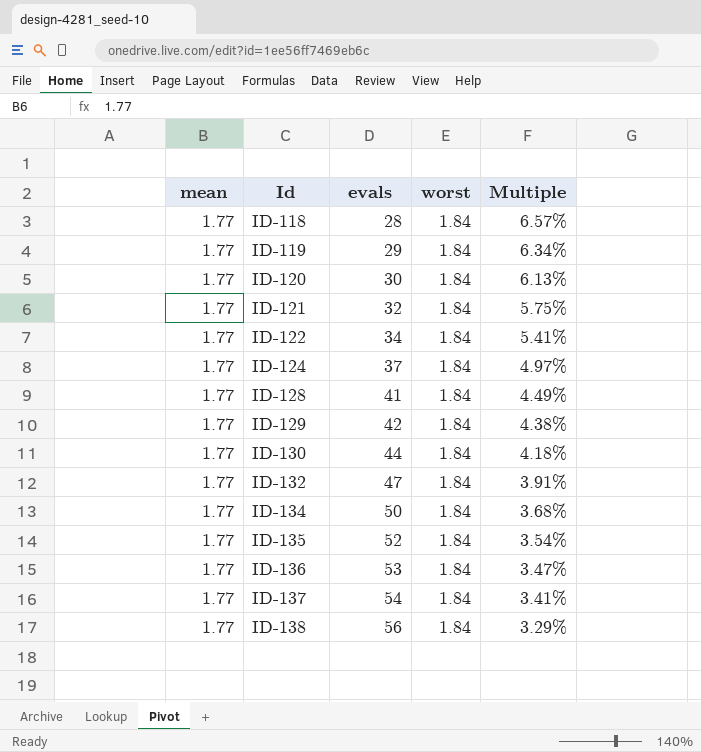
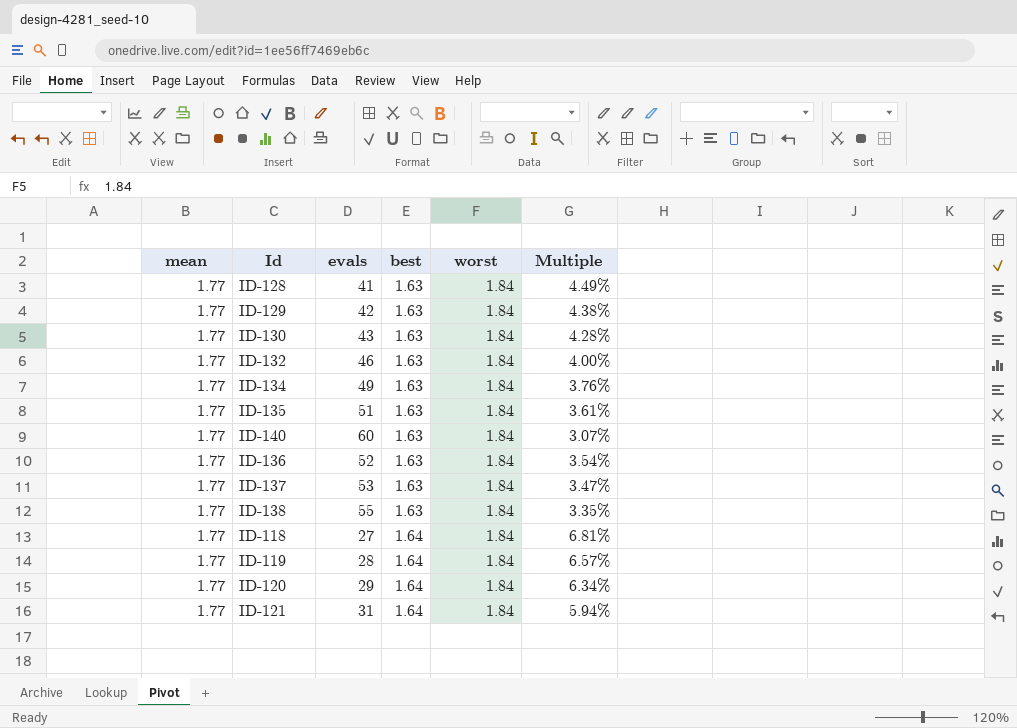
row order: Id ascending -> best ascending
column best | position: none -> 4
row ID-122: 1.77 | 34 | 1.84 | 5.41% -> none
row ID-124: 1.77 | 37 | 1.84 | 4.97% -> none
ID-130 | evals: 44 -> 43
ID-130 | Multiple: 4.18% -> 4.28%
ID-132 | evals: 47 -> 46
ID-132 | Multiple: 3.91% -> 4.00%
ID-134 | evals: 50 -> 49
ID-134 | Multiple: 3.68% -> 3.76%
ID-135 | evals: 52 -> 51
ID-135 | Multiple: 3.54% -> 3.61%
row ID-140: none -> 1.77 | 60 | 1.63 | 1.84 | 3.07%
ID-136 | evals: 53 -> 52
ID-136 | Multiple: 3.47% -> 3.54%
ID-137 | evals: 54 -> 53
ID-137 | Multiple: 3.41% -> 3.47%
ID-138 | evals: 56 -> 55
ID-138 | Multiple: 3.29% -> 3.35%
ID-118 | evals: 28 -> 27
ID-118 | Multiple: 6.57% -> 6.81%
ID-119 | evals: 29 -> 28
ID-119 | Multiple: 6.34% -> 6.57%
ID-120 | evals: 30 -> 29
ID-120 | Multiple: 6.13% -> 6.34%
ID-121 | evals: 32 -> 31
ID-121 | Multiple: 5.75% -> 5.94%

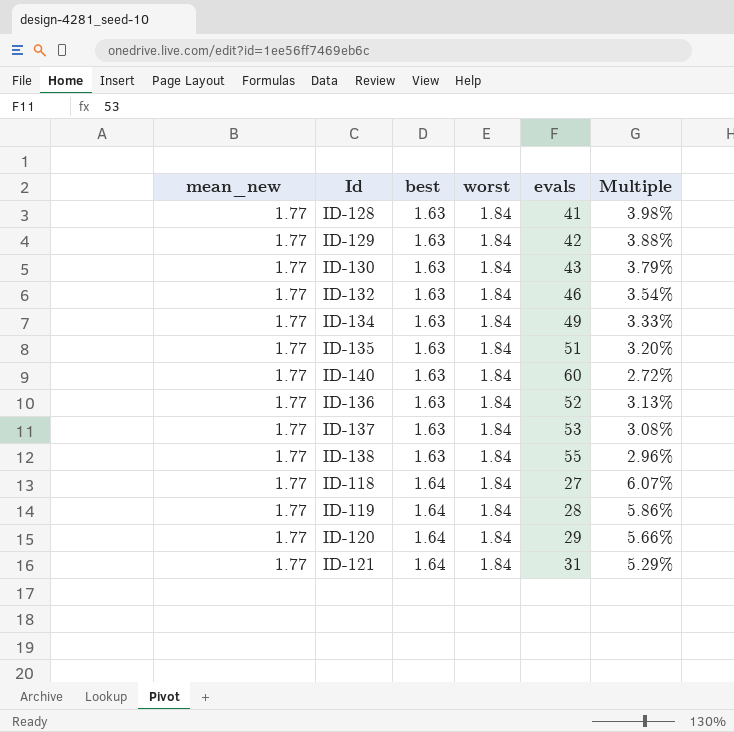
column name: mean -> mean_new
column evals | position: 3 -> 5
column Multiple | formula: [worst] / [evals] -> [best] / [evals]

